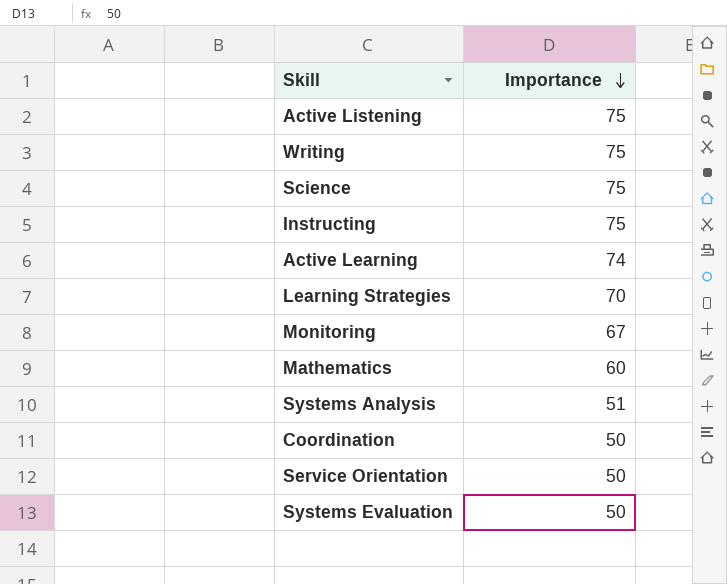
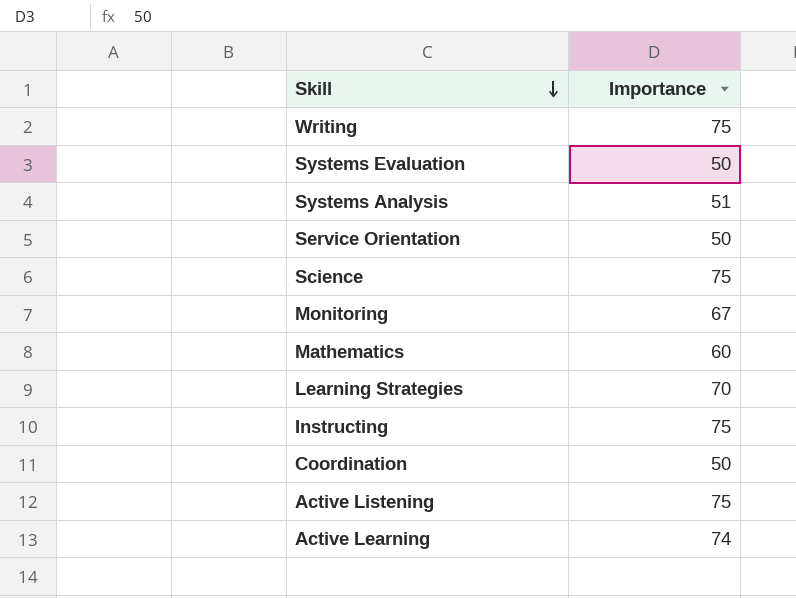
row order: Importance descending -> Skill descending

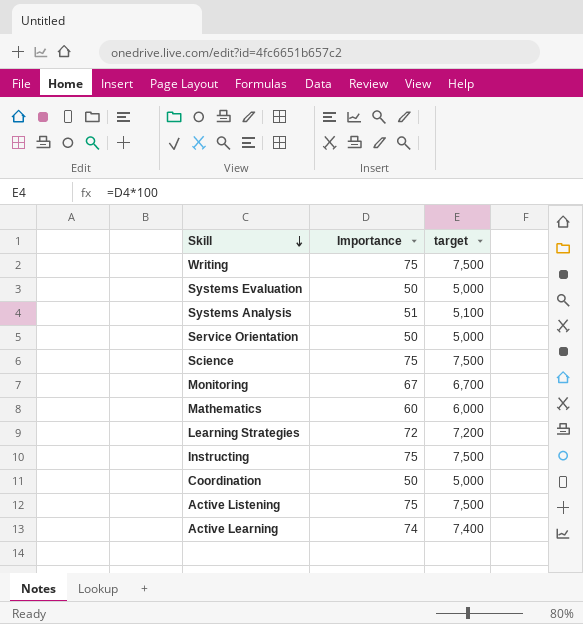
column target | formula: none -> [Importance] * 100
Learning Strategies | Importance: 70 -> 72

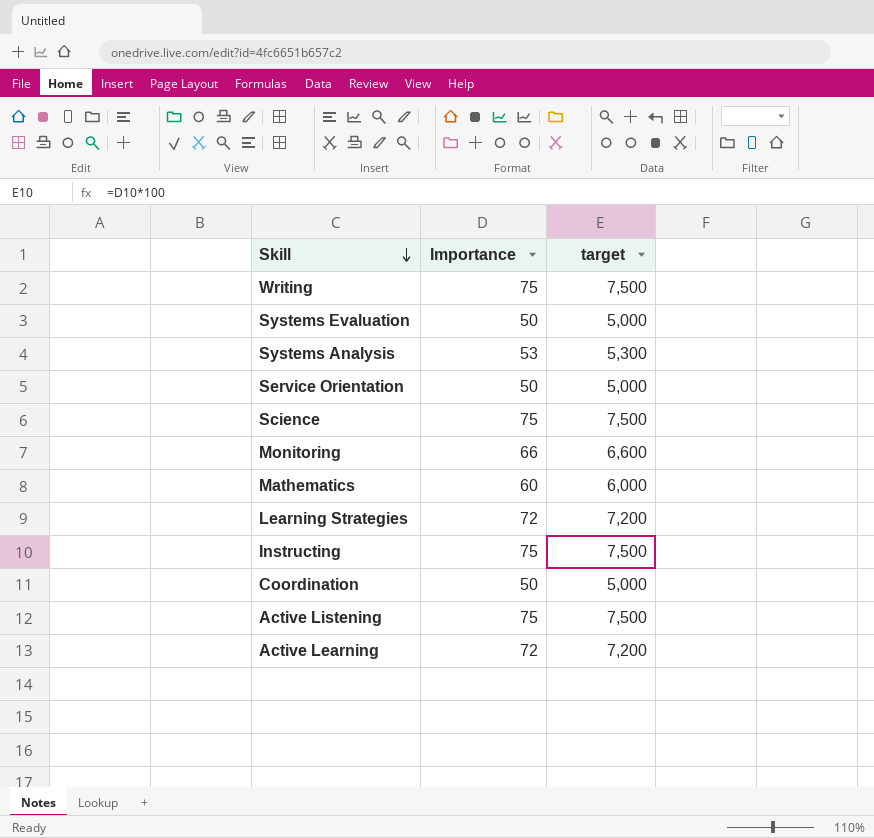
Systems Analysis | Importance: 51 -> 53
Systems Analysis | target: 5,100 -> 5,300
Monitoring | Importance: 67 -> 66
Monitoring | target: 6,700 -> 6,600
Active Learning | Importance: 74 -> 72
Active Learning | target: 7,400 -> 7,200

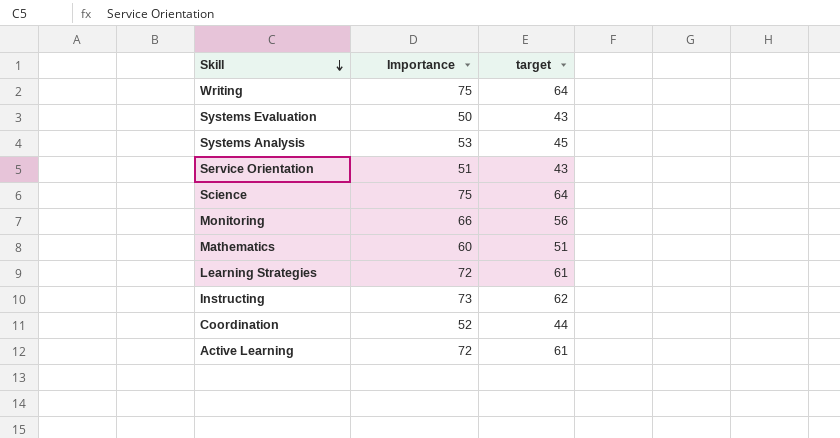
column target | formula: [Importance] * 100 -> [Importance] * 0.85
row Active Listening: 75 | 7,500 -> none
Service Orientation | Importance: 50 -> 51
Instructing | Importance: 75 -> 73
Coordination | Importance: 50 -> 52

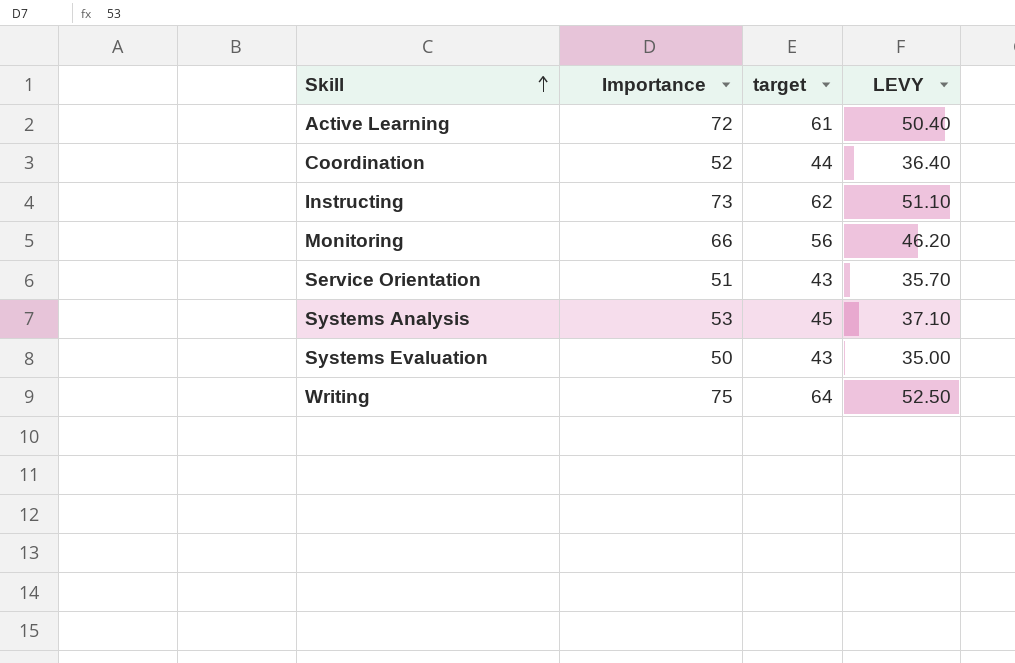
row order: Skill descending -> Skill ascending
column LEVY | formula: none -> [Importance] * 0.7
row Science: 75 | 64 -> none
row Mathematics: 60 | 51 -> none
row Learning Strategies: 72 | 61 -> none

